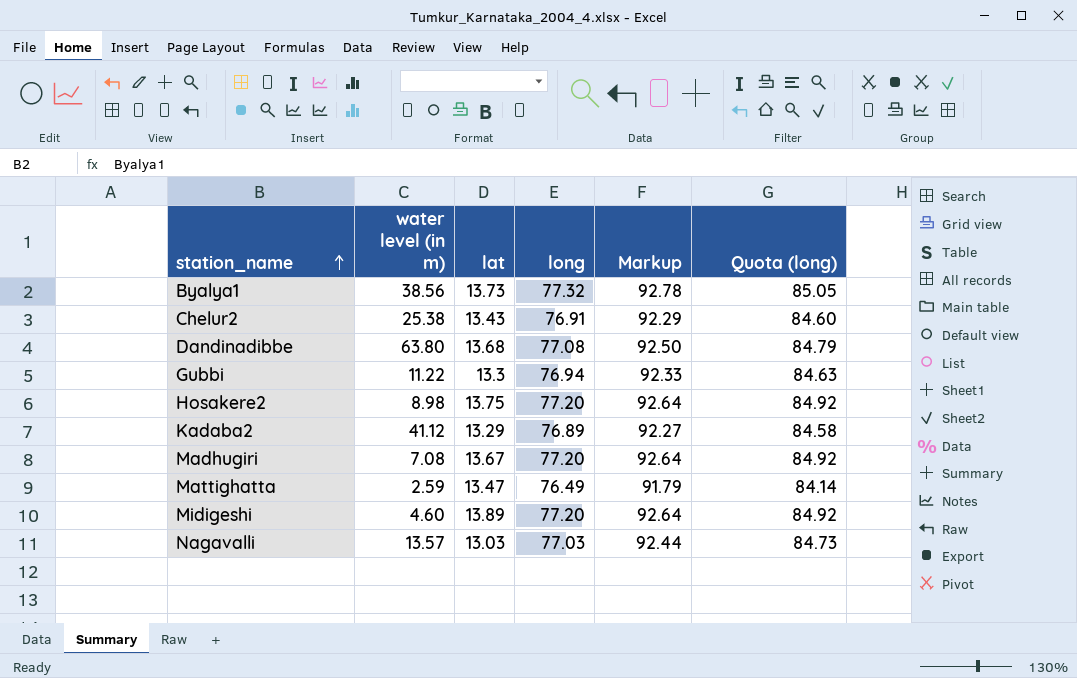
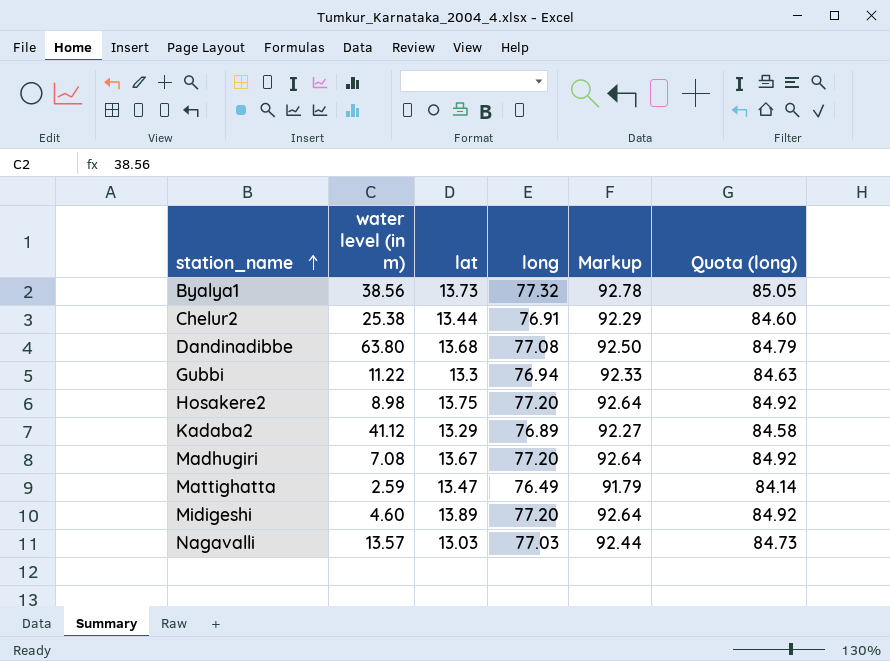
Chelur2 | lat: 13.43 -> 13.44

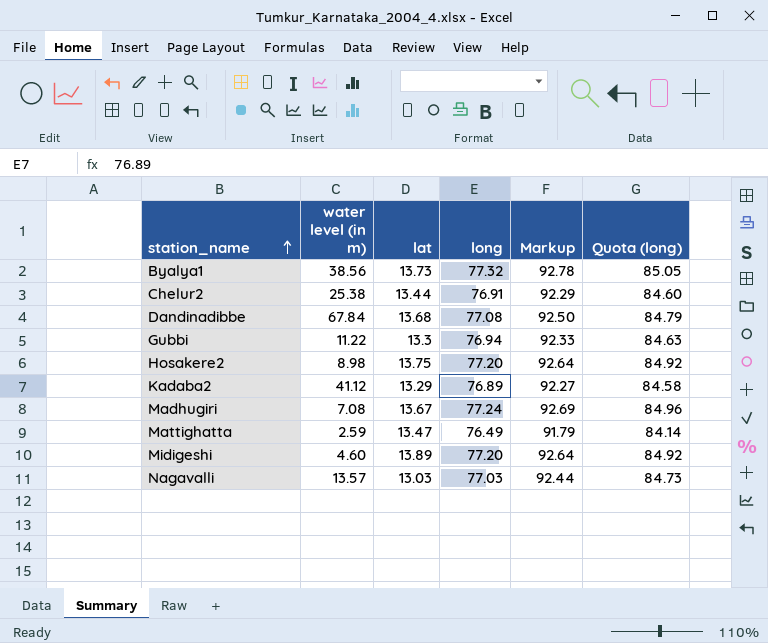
Dandinadibbe | water level (in m): 63.80 -> 67.84
Madhugiri | long: 77.20 -> 77.24
Madhugiri | Markup: 92.64 -> 92.69
Madhugiri | Quota (long): 84.92 -> 84.96

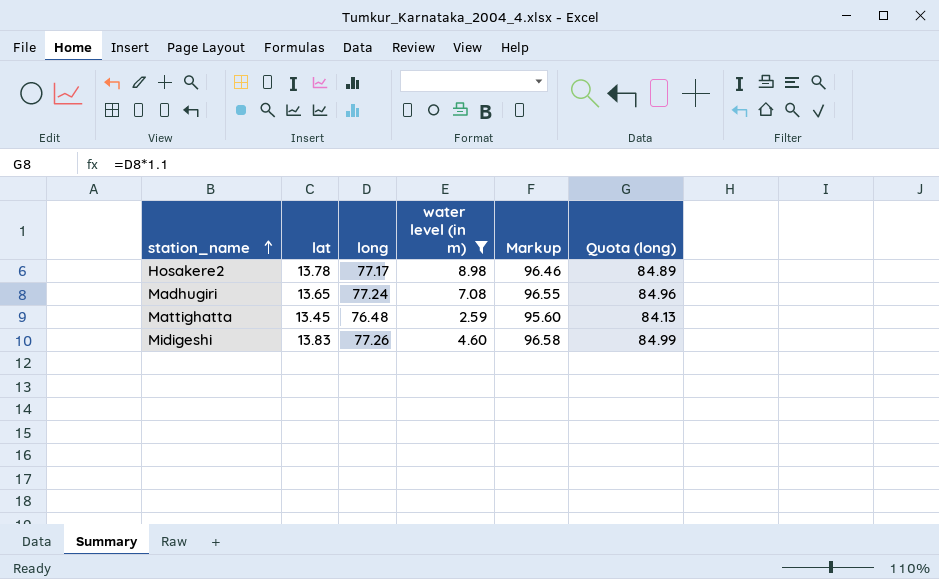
filter: none -> water level (in m) <= 8.98
column water level (in m) | position: 2 -> 4
column Markup | formula: [long] * 1.2 -> [long] * 1.25
Hosakere2 | lat: 13.75 -> 13.78
Hosakere2 | long: 77.20 -> 77.17
Hosakere2 | Quota (long): 84.92 -> 84.89
Madhugiri | lat: 13.67 -> 13.65
Mattighatta | lat: 13.47 -> 13.45
Mattighatta | long: 76.49 -> 76.48
Mattighatta | Quota (long): 84.14 -> 84.13
Midigeshi | lat: 13.89 -> 13.83
Midigeshi | long: 77.20 -> 77.26
Midigeshi | Quota (long): 84.92 -> 84.99

